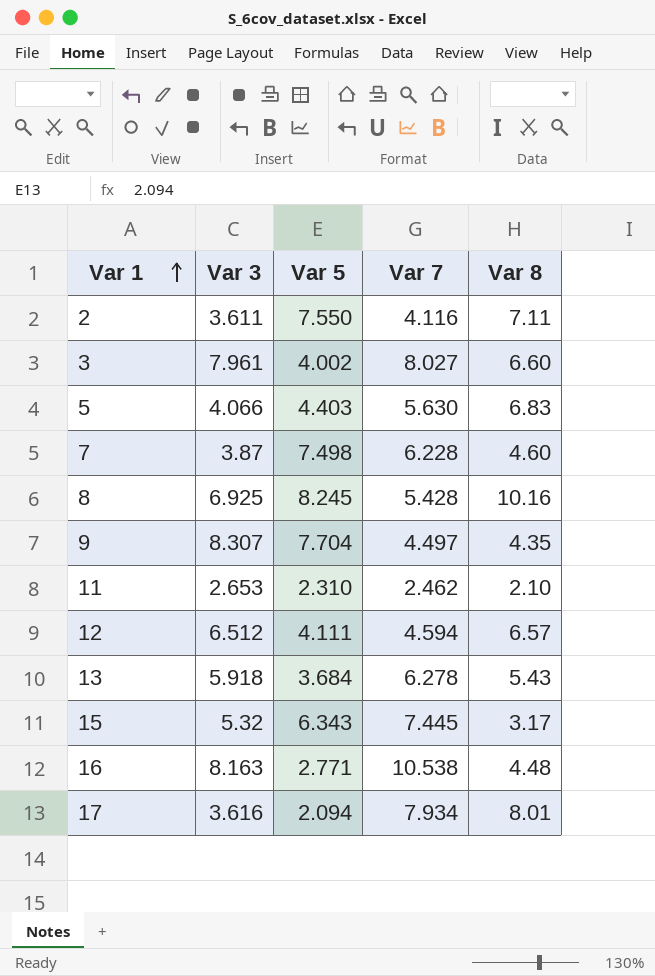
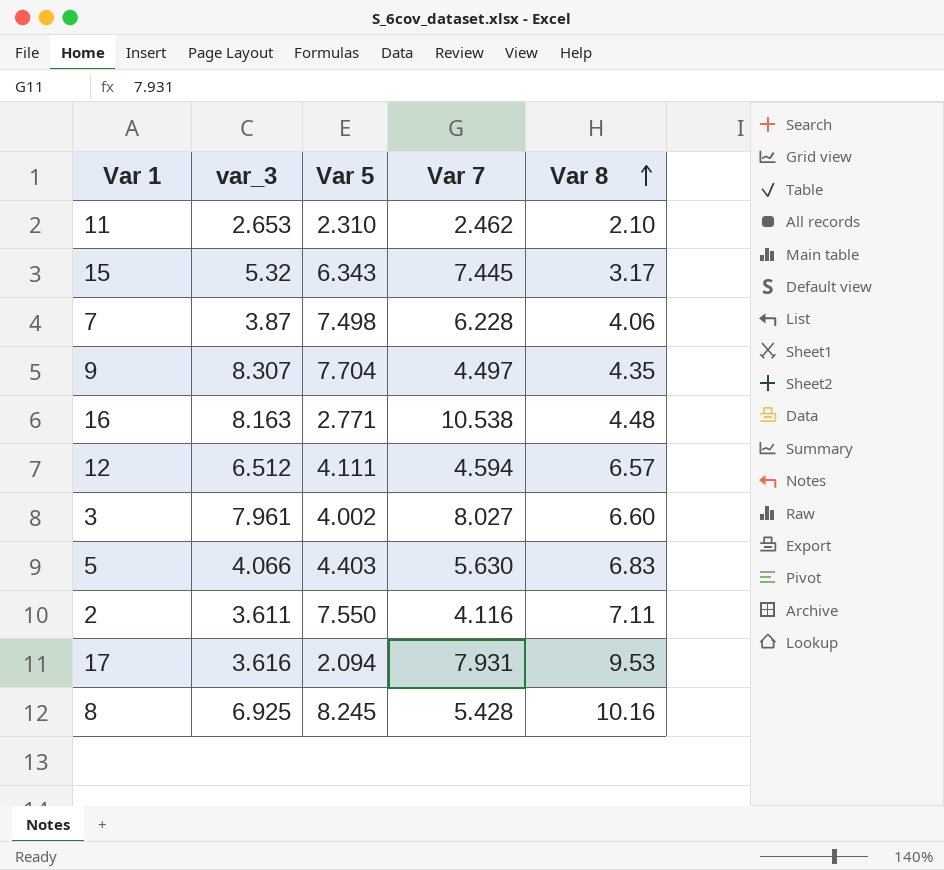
row order: Var 1 ascending -> Var 8 ascending
column name: Var 3 -> var_3
row 13: 5.918 | 3.684 | 6.278 | 5.43 -> none
7 | Var 8: 4.60 -> 4.06
17 | Var 7: 7.934 -> 7.931
17 | Var 8: 8.01 -> 9.53

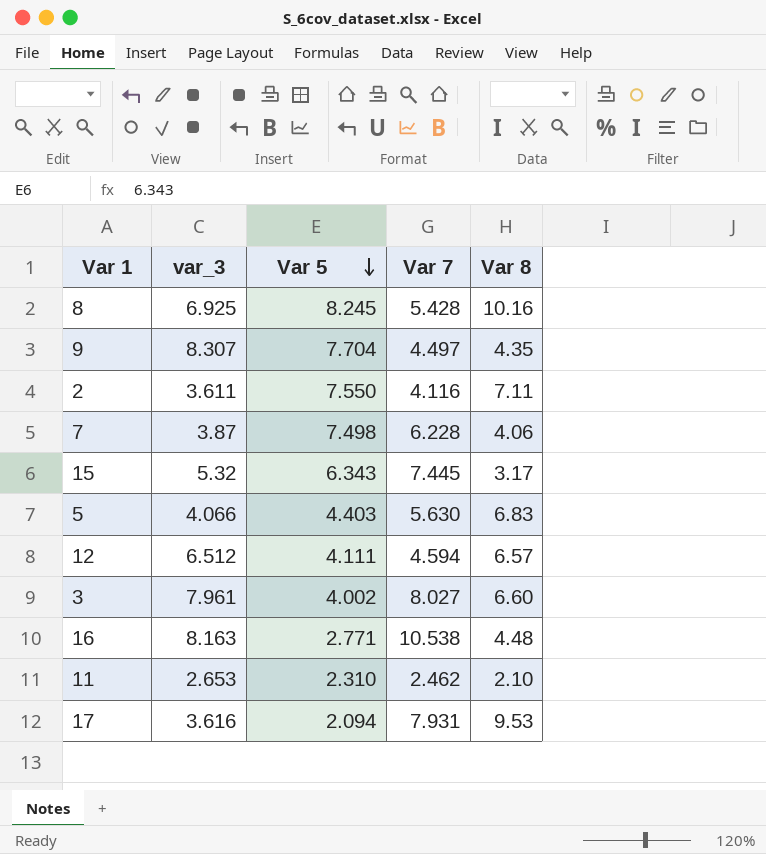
row order: Var 8 ascending -> Var 5 descending

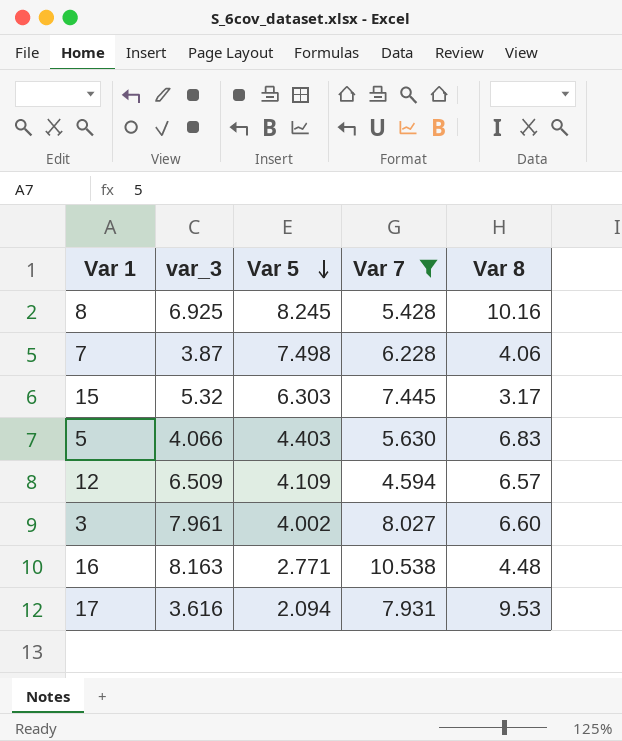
filter: none -> Var 7 >= 4.594
15 | Var 5: 6.343 -> 6.303
12 | var_3: 6.512 -> 6.509
12 | Var 5: 4.111 -> 4.109

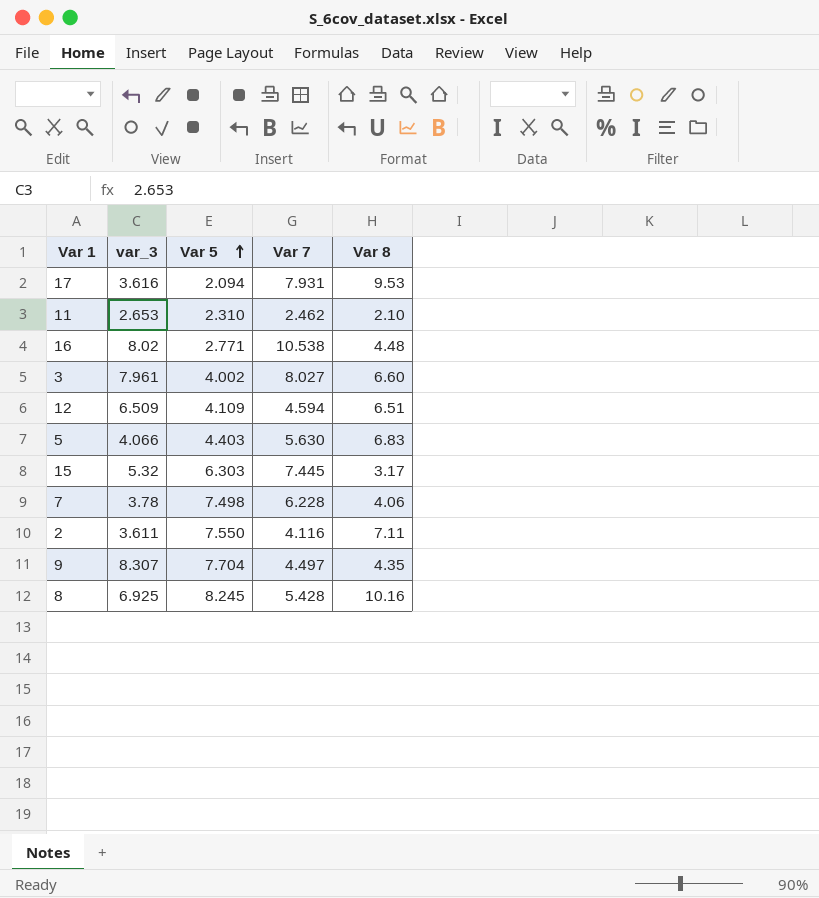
filter: Var 7 >= 4.594 -> none
row order: Var 5 descending -> Var 5 ascending
16 | var_3: 8.163 -> 8.02
12 | Var 8: 6.57 -> 6.51
7 | var_3: 3.87 -> 3.78

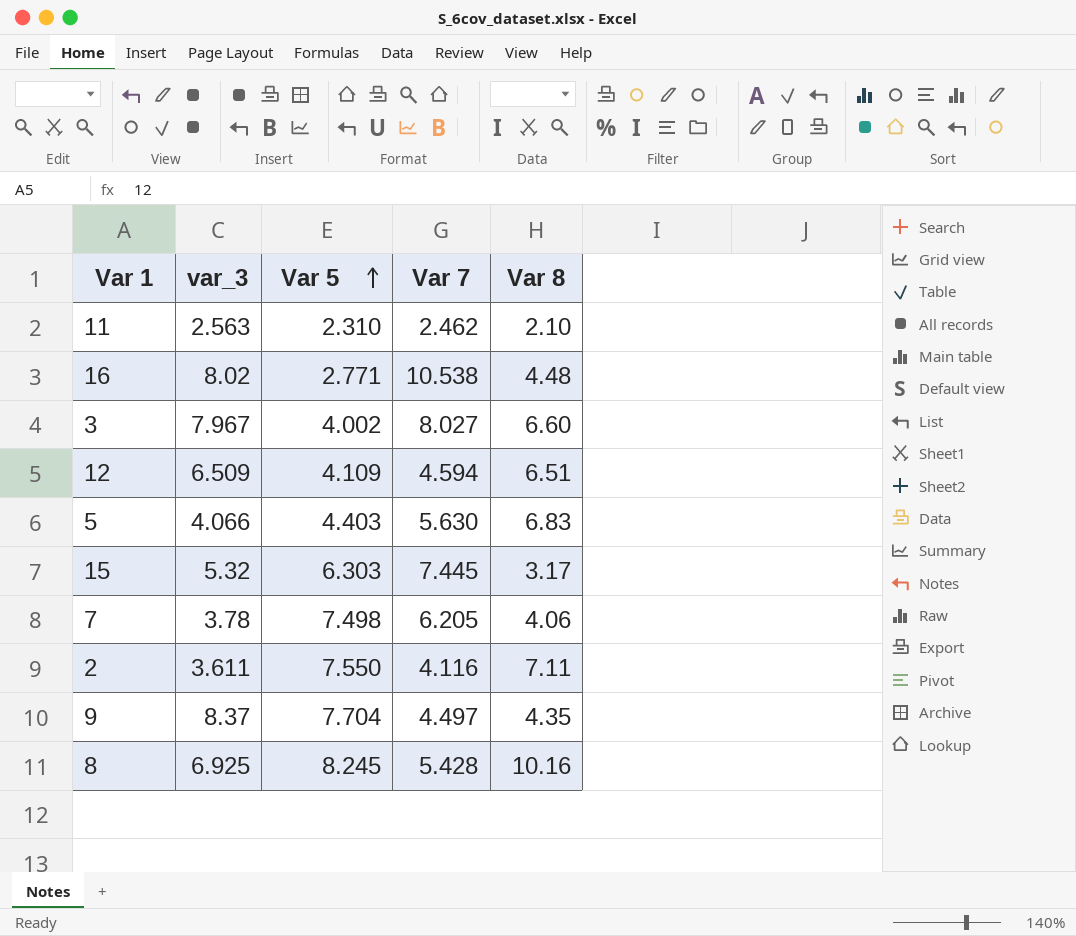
row 17: 3.616 | 2.094 | 7.931 | 9.53 -> none
11 | var_3: 2.653 -> 2.563
3 | var_3: 7.961 -> 7.967
7 | Var 7: 6.228 -> 6.205
9 | var_3: 8.307 -> 8.37

